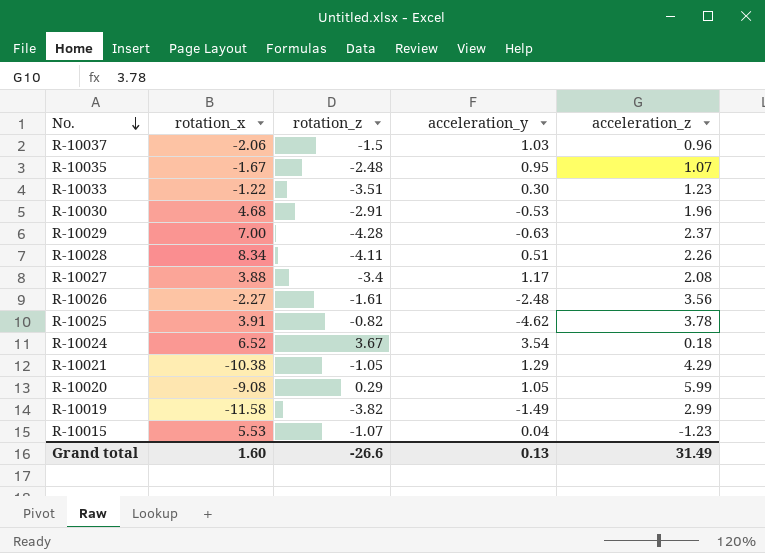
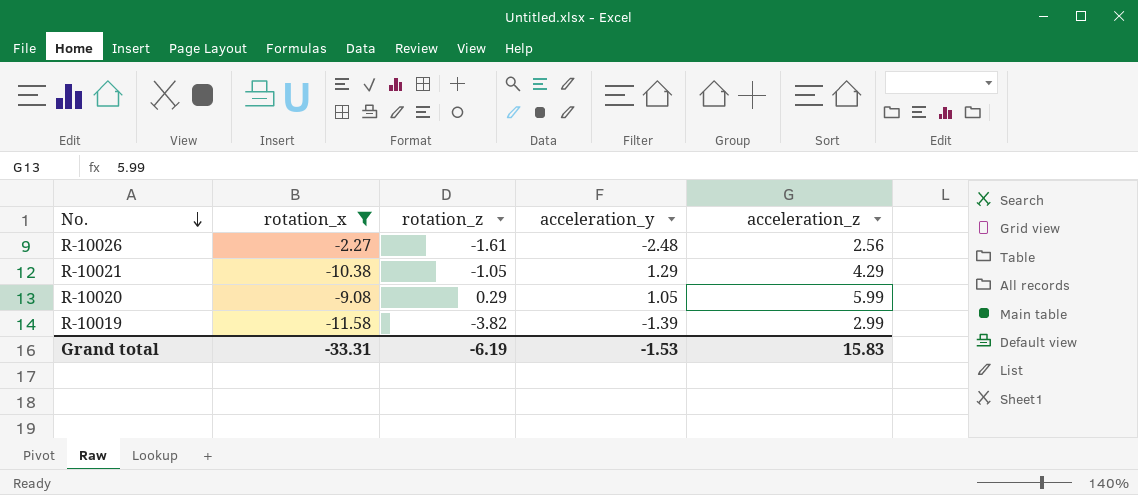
filter: none -> rotation_x <= -2.27
R-10026 | acceleration_z: 3.56 -> 2.56
R-10019 | acceleration_y: -1.49 -> -1.39
Grand total | rotation_x: 1.60 -> -33.31
Grand total | rotation_z: -26.6 -> -6.19
Grand total | acceleration_y: 0.13 -> -1.53
Grand total | acceleration_z: 31.49 -> 15.83

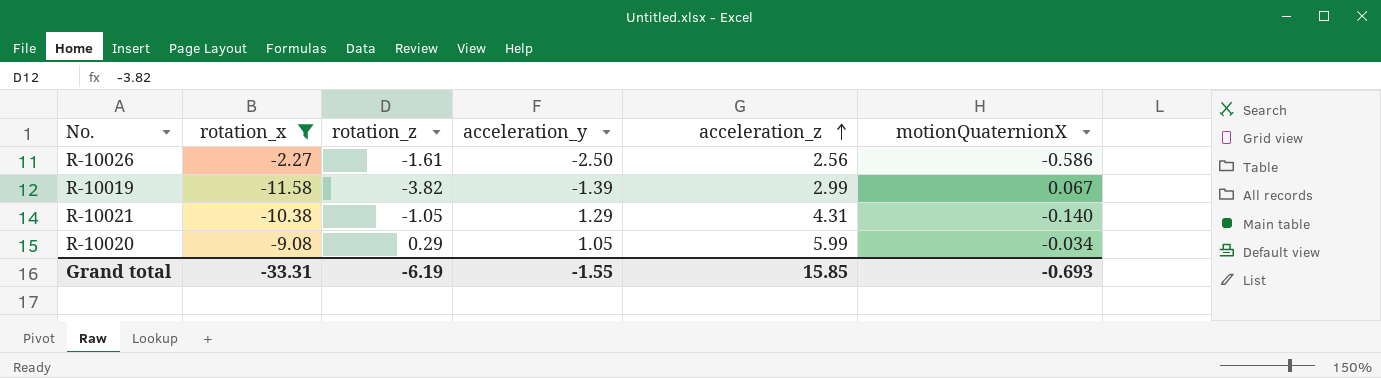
row order: No. descending -> acceleration_z ascending
column motionQuaternionX | position: none -> 6
R-10026 | acceleration_y: -2.48 -> -2.50
R-10021 | acceleration_z: 4.29 -> 4.31
Grand total | acceleration_y: -1.53 -> -1.55
Grand total | acceleration_z: 15.83 -> 15.85

